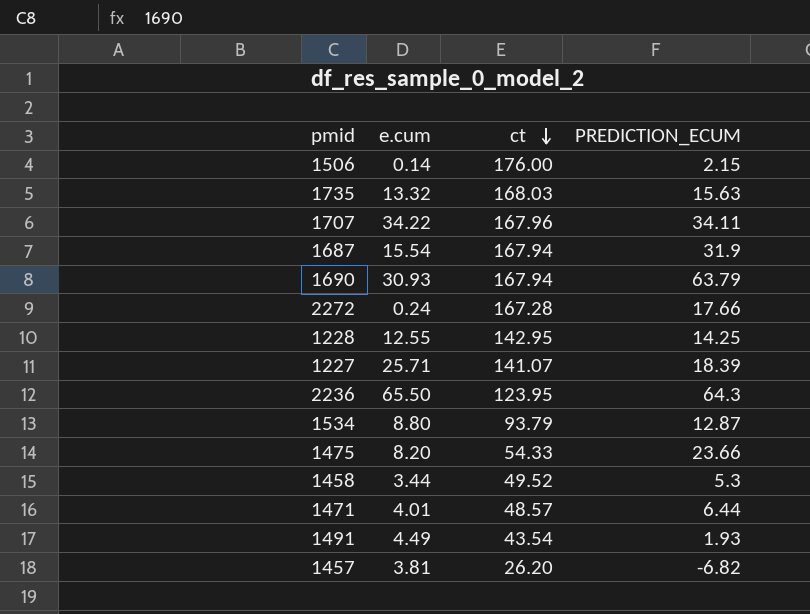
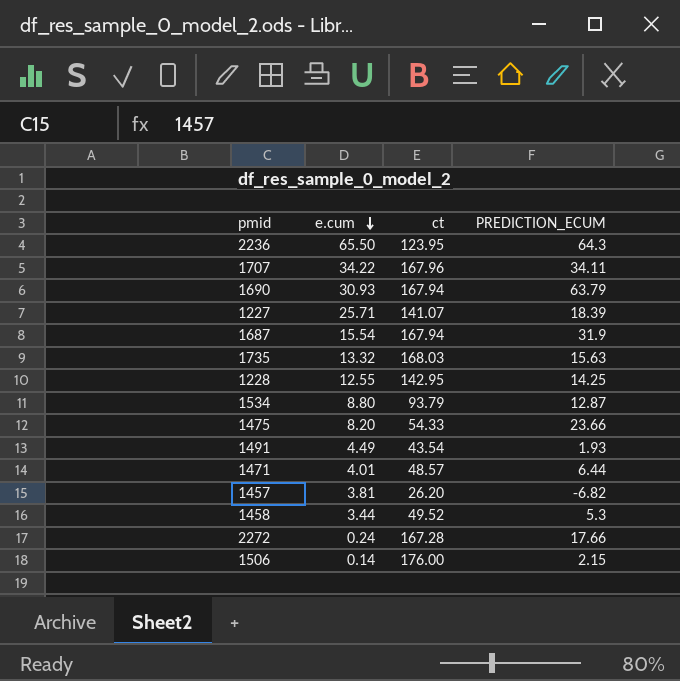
row order: ct descending -> e.cum descending

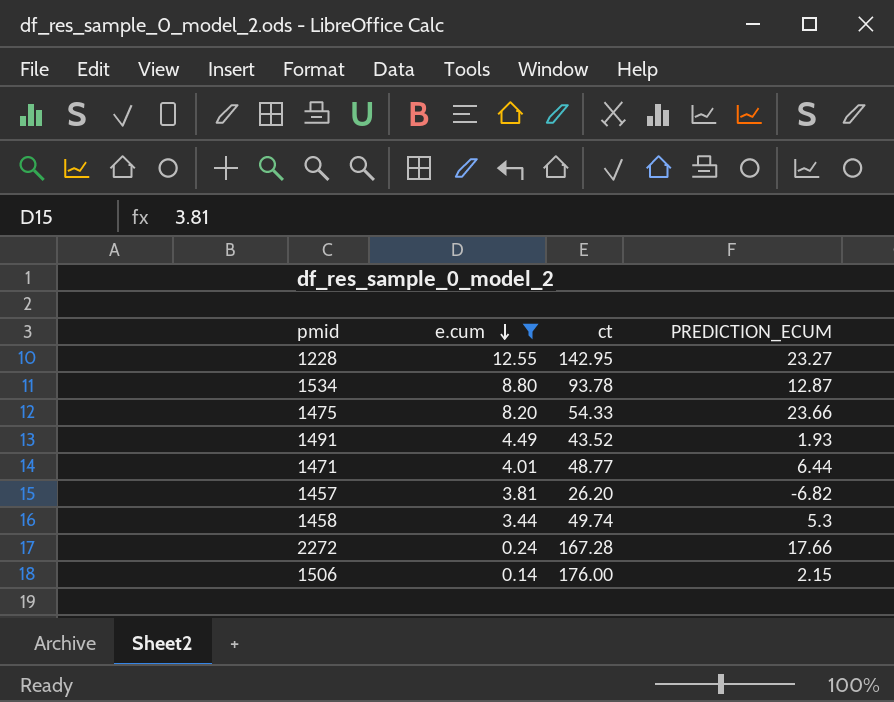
filter: none -> e.cum <= 12.55
1228 | PREDICTION_ECUM: 14.25 -> 23.27
1534 | ct: 93.79 -> 93.78
1491 | ct: 43.54 -> 43.52
1471 | ct: 48.57 -> 48.77
1458 | ct: 49.52 -> 49.74

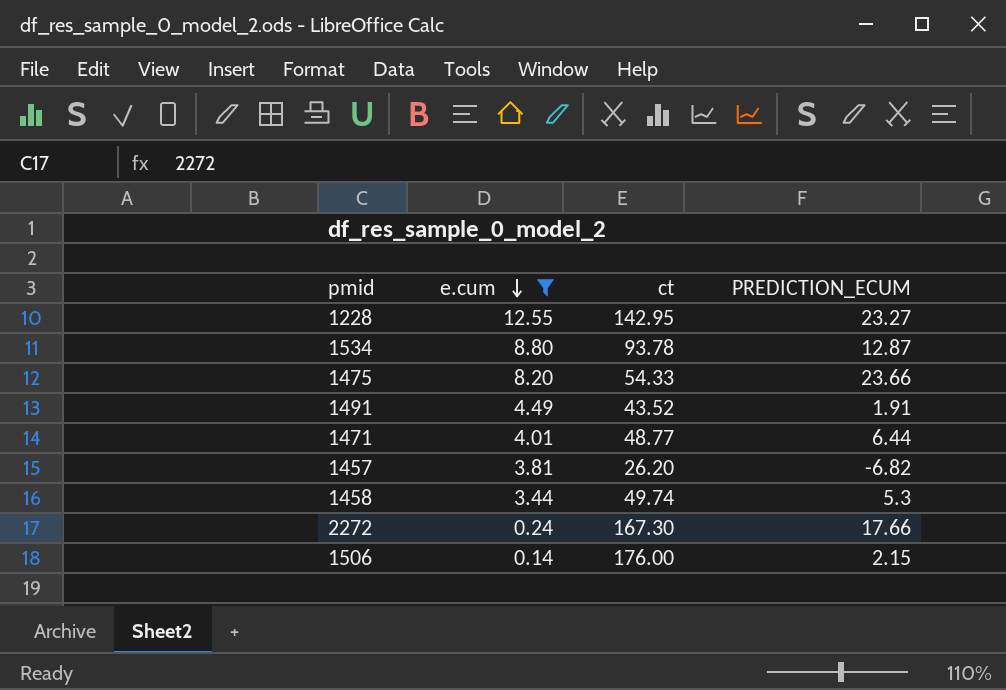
1491 | PREDICTION_ECUM: 1.93 -> 1.91
2272 | ct: 167.28 -> 167.30

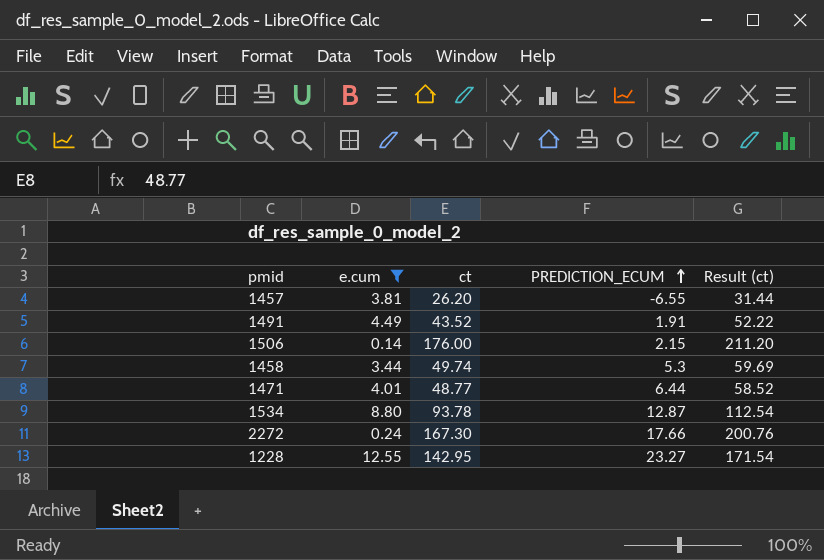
row order: e.cum descending -> PREDICTION_ECUM ascending
column Result (ct) | formula: none -> [ct] * 1.2
row 1475: 8.20 | 54.33 | 23.66 -> none
1457 | PREDICTION_ECUM: -6.82 -> -6.55

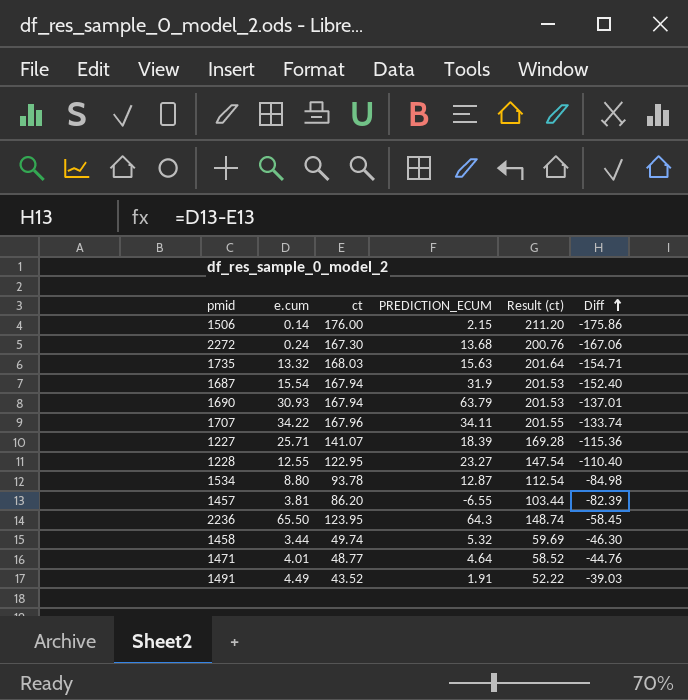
filter: e.cum <= 12.55 -> none
row order: PREDICTION_ECUM ascending -> Diff ascending
column Diff | formula: none -> [e.cum] - [ct]
2272 | PREDICTION_ECUM: 17.66 -> 13.68
1228 | ct: 142.95 -> 122.95
1228 | Result (ct): 171.54 -> 147.54
1457 | ct: 26.20 -> 86.20
1457 | Result (ct): 31.44 -> 103.44
1458 | PREDICTION_ECUM: 5.3 -> 5.32
1471 | PREDICTION_ECUM: 6.44 -> 4.64

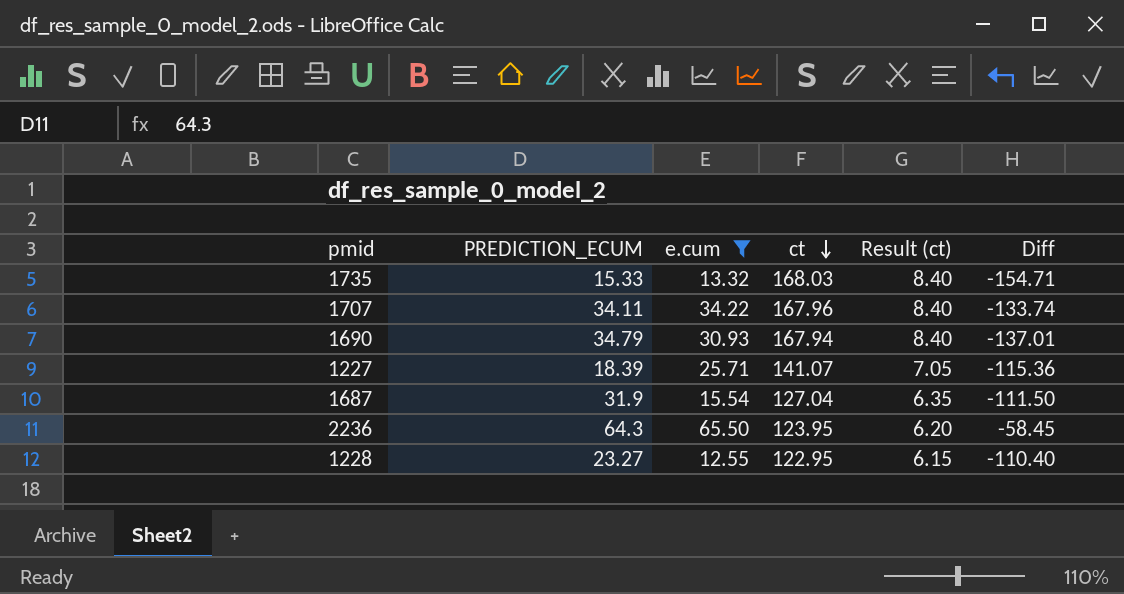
filter: none -> e.cum >= 12.55
row order: Diff ascending -> ct descending
column PREDICTION_ECUM | position: 4 -> 2
column Result (ct) | formula: [ct] * 1.2 -> [ct] * 0.05
1735 | PREDICTION_ECUM: 15.63 -> 15.33
1690 | PREDICTION_ECUM: 63.79 -> 34.79
1687 | ct: 167.94 -> 127.04
1687 | Diff: -152.40 -> -111.50

